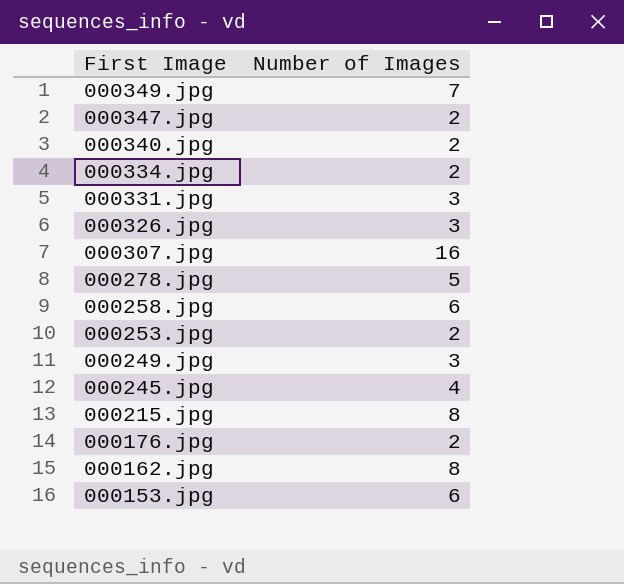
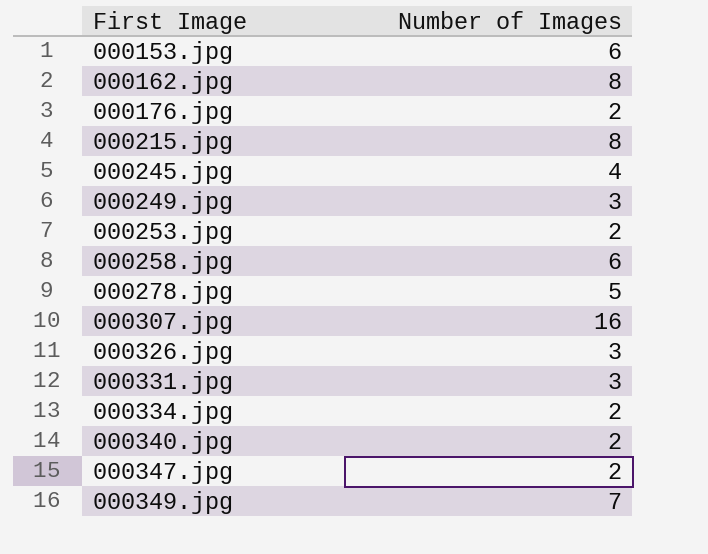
row order: First Image descending -> First Image ascending

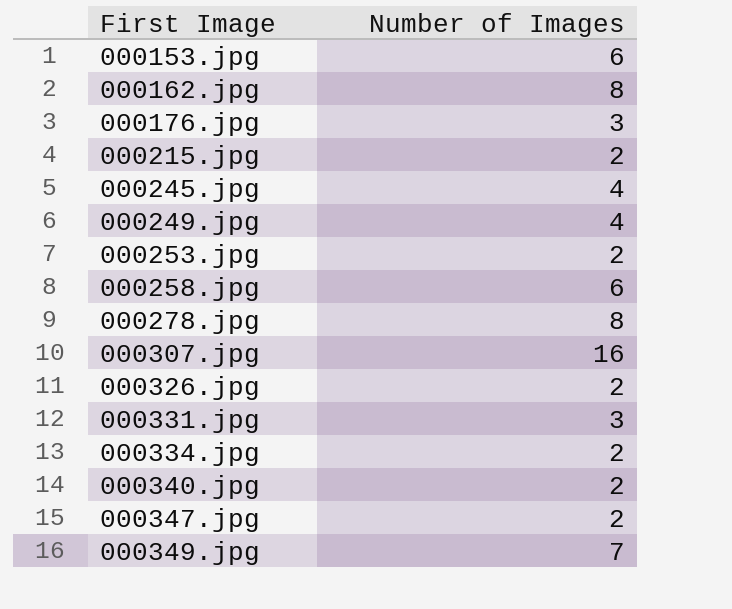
000176.jpg | Number of Images: 2 -> 3
000215.jpg | Number of Images: 8 -> 2
000249.jpg | Number of Images: 3 -> 4
000278.jpg | Number of Images: 5 -> 8
000326.jpg | Number of Images: 3 -> 2

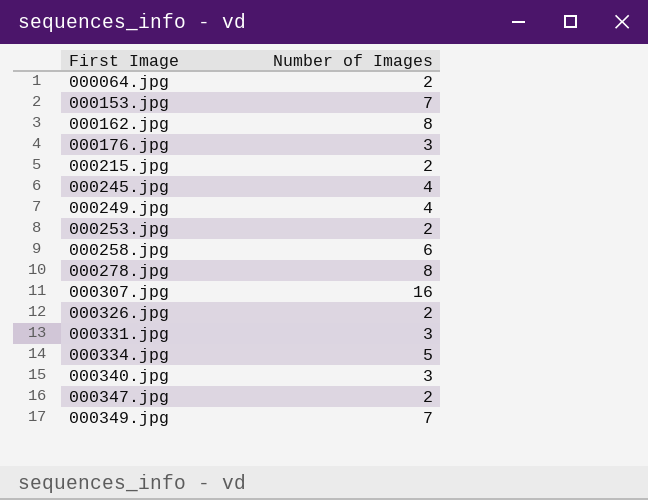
row 000064.jpg: none -> 2
000153.jpg | Number of Images: 6 -> 7
000334.jpg | Number of Images: 2 -> 5
000340.jpg | Number of Images: 2 -> 3

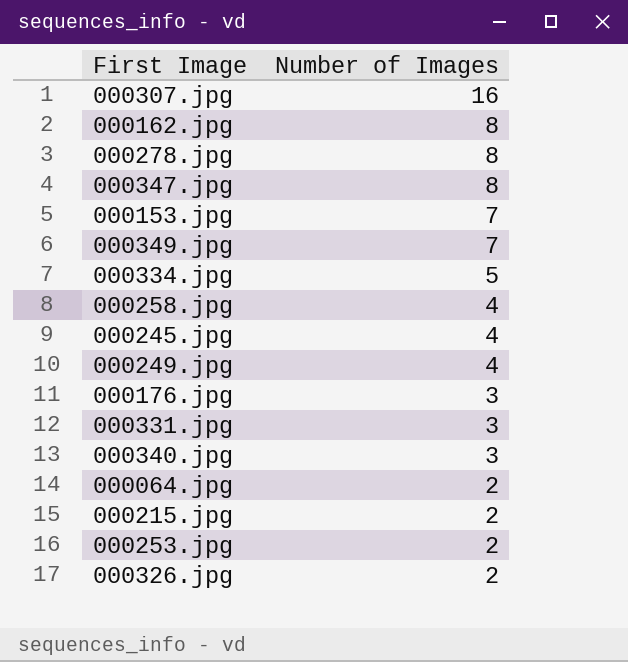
row order: First Image ascending -> Number of Images descending
000347.jpg | Number of Images: 2 -> 8
000258.jpg | Number of Images: 6 -> 4

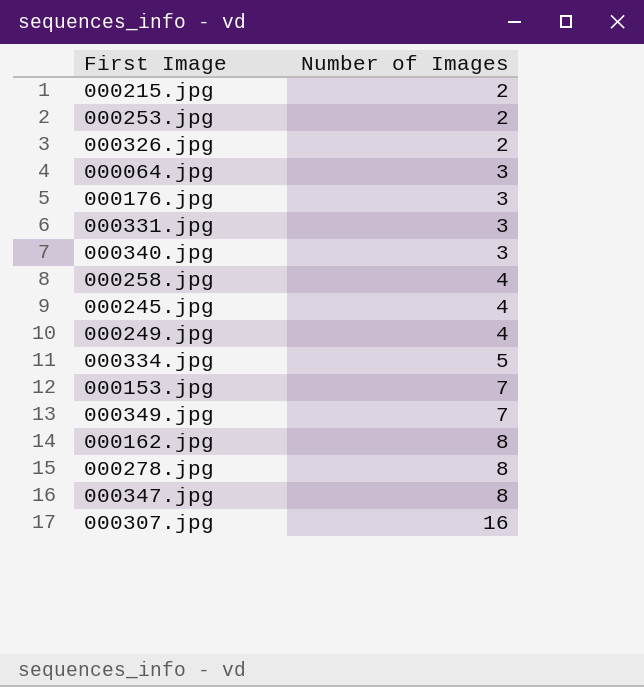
row order: Number of Images descending -> Number of Images ascending
000064.jpg | Number of Images: 2 -> 3

